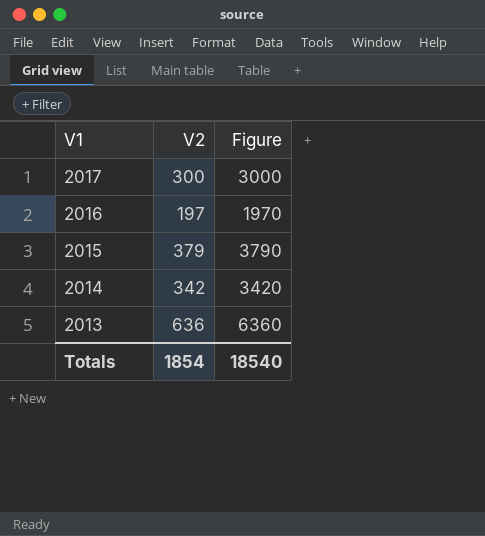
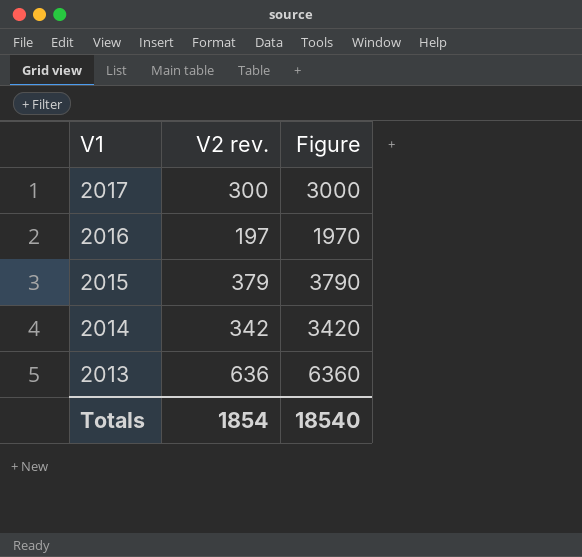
column name: V2 -> V2 rev.

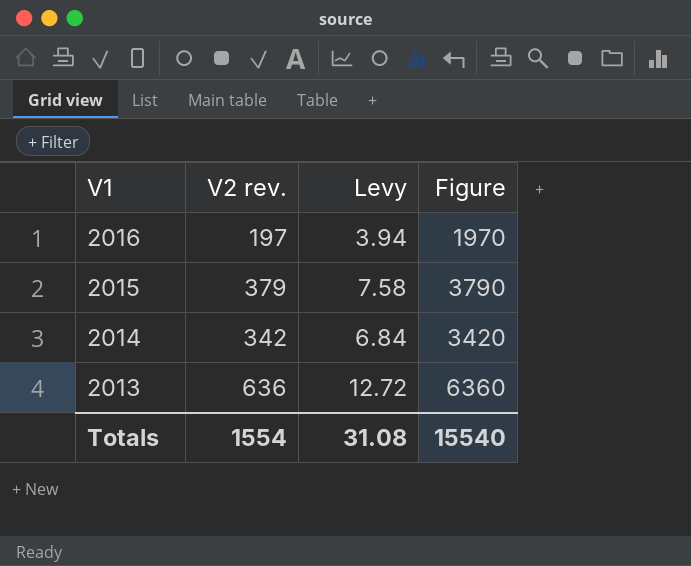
column Levy | formula: none -> [V2 rev.] * 0.02
row 2017: 300 | 3000 -> none
Totals | V2 rev.: 1854 -> 1554
Totals | Figure: 18540 -> 15540

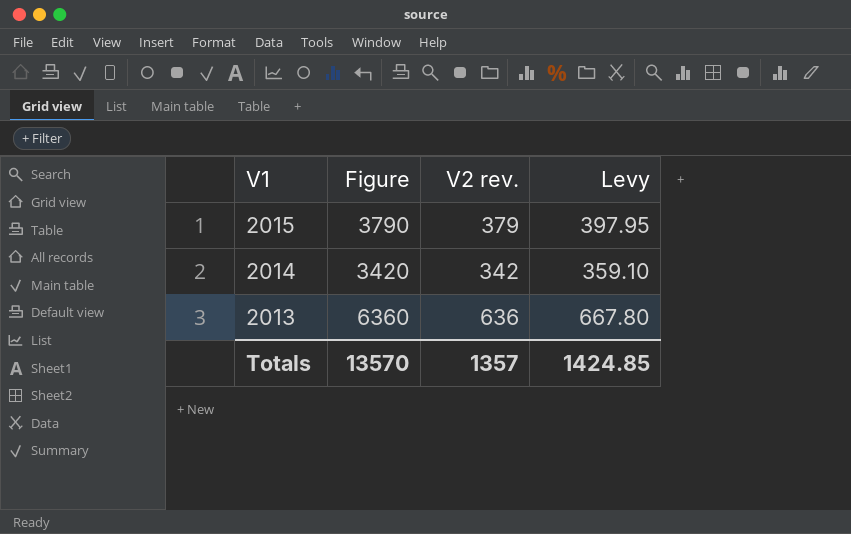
column Figure | position: 4 -> 2
column Levy | formula: [V2 rev.] * 0.02 -> [V2 rev.] * 1.05
row 2016: 197 | 3.94 | 1970 -> none
Totals | Figure: 15540 -> 13570
Totals | V2 rev.: 1554 -> 1357
Totals | Levy: 31.08 -> 1424.85

